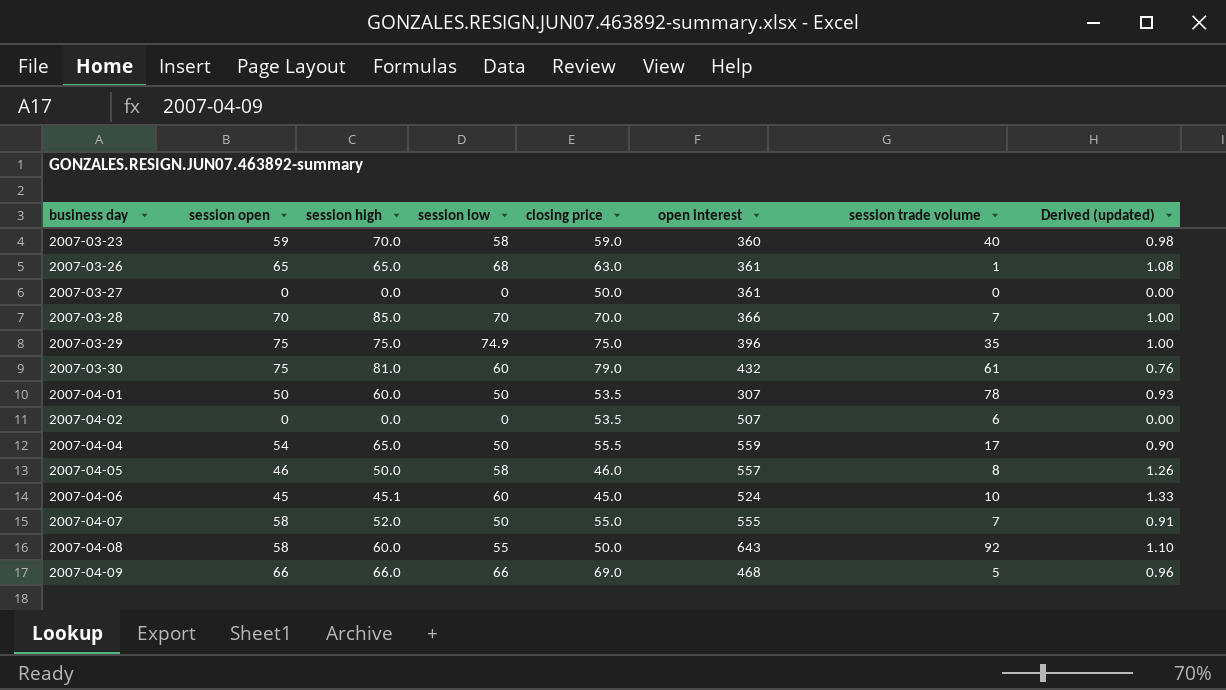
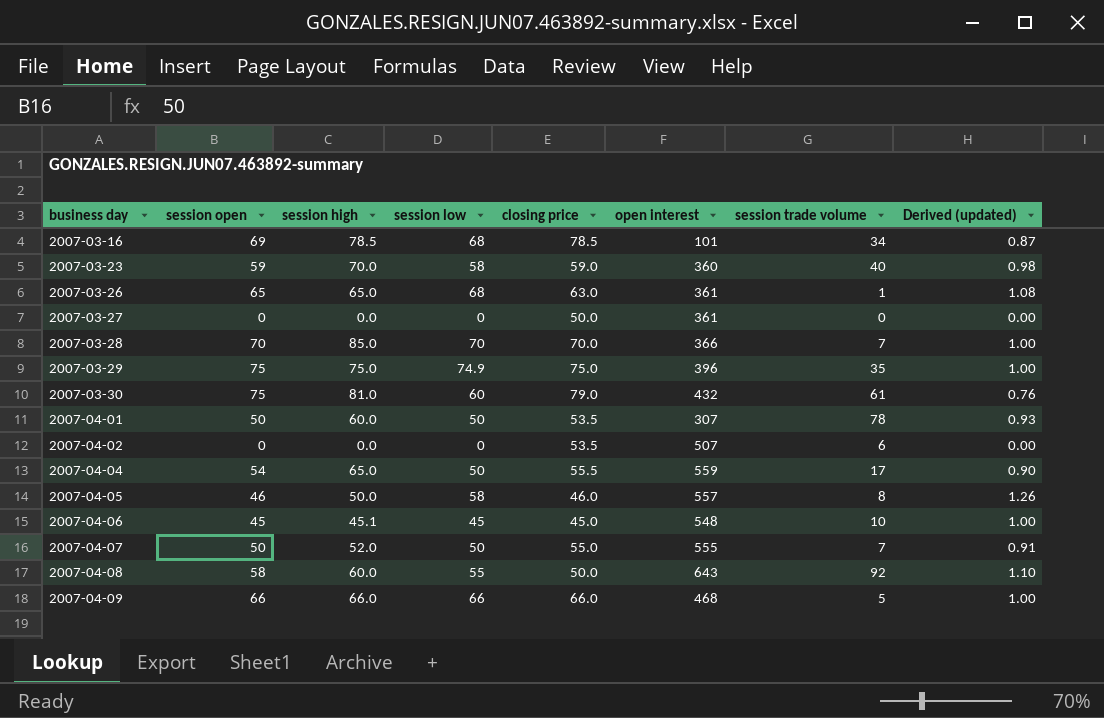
row 2007-03-16: none -> 69 | 78.5 | 68 | 78.5 | 101 | 34 | 0.87
2007-04-06 | session low: 60 -> 45
2007-04-06 | open interest: 524 -> 548
2007-04-06 | Derived (updated): 1.33 -> 1.00
2007-04-07 | session open: 58 -> 50
2007-04-09 | closing price: 69.0 -> 66.0
2007-04-09 | Derived (updated): 0.96 -> 1.00

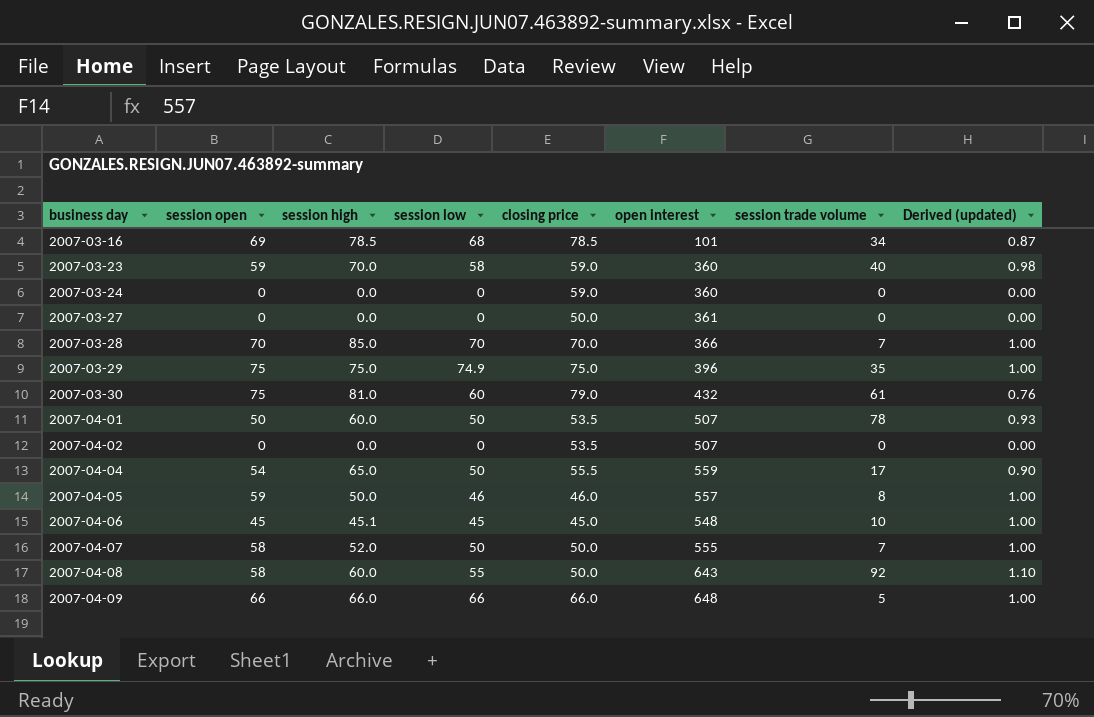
row 2007-03-26: 65 | 65.0 | 68 | 63.0 | 361 | 1 | 1.08 -> none
row 2007-03-24: none -> 0 | 0.0 | 0 | 59.0 | 360 | 0 | 0.00
2007-04-01 | open interest: 307 -> 507
2007-04-02 | session trade volume: 6 -> 0
2007-04-05 | session open: 46 -> 59
2007-04-05 | session low: 58 -> 46
2007-04-05 | Derived (updated): 1.26 -> 1.00
2007-04-07 | session open: 50 -> 58
2007-04-07 | closing price: 55.0 -> 50.0
2007-04-07 | Derived (updated): 0.91 -> 1.00
2007-04-09 | open interest: 468 -> 648

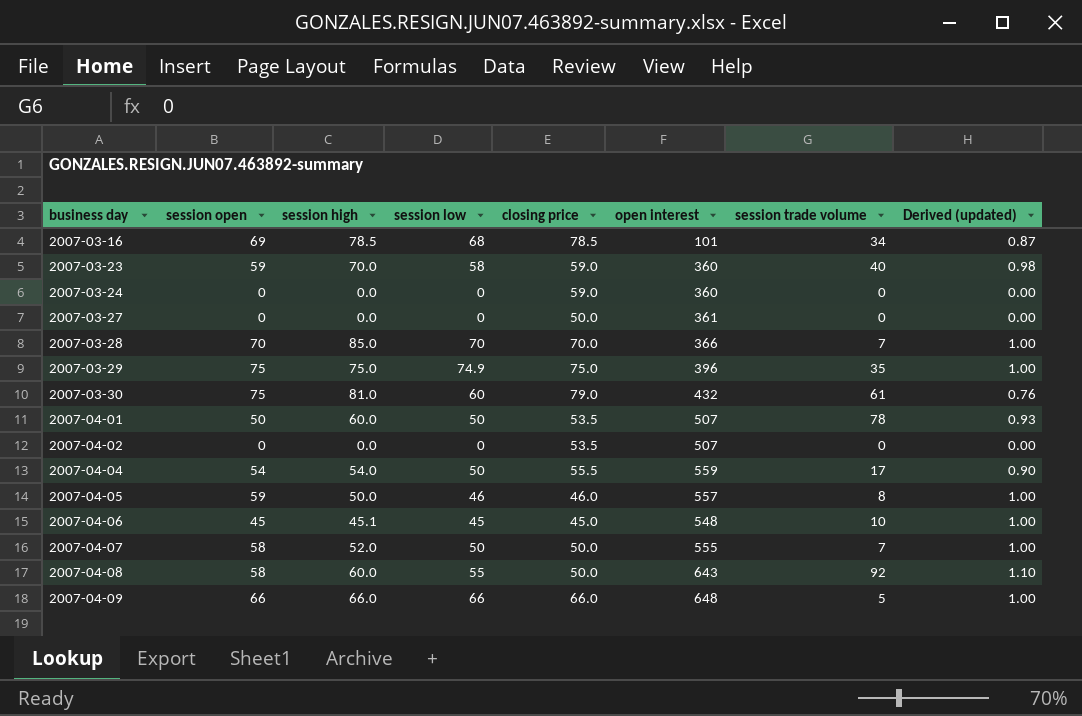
2007-04-04 | session high: 65.0 -> 54.0

